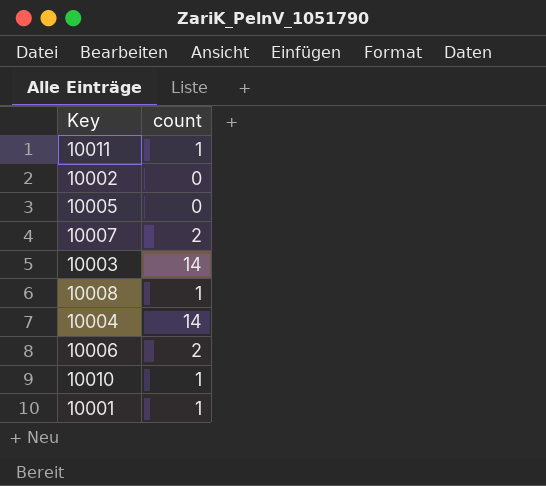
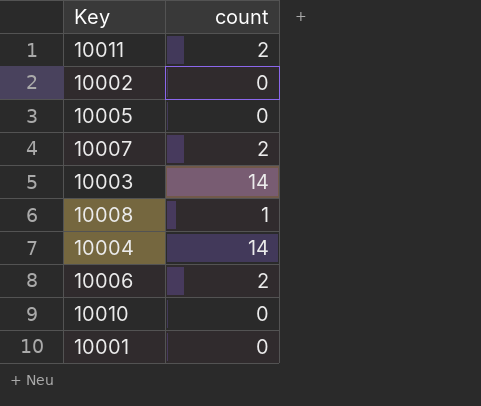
10011 | count: 1 -> 2
10010 | count: 1 -> 0
10001 | count: 1 -> 0

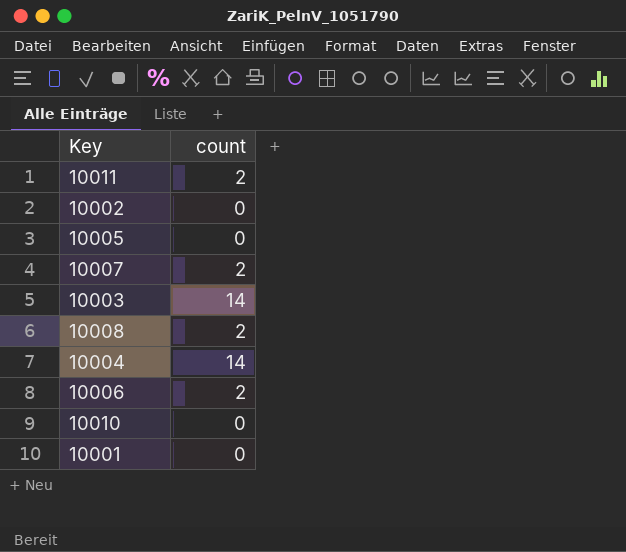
10008 | count: 1 -> 2

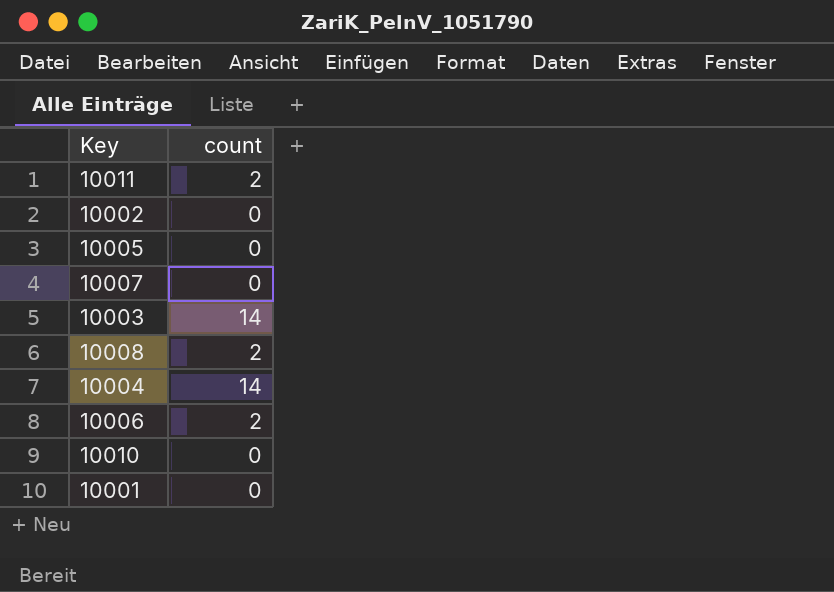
10007 | count: 2 -> 0

